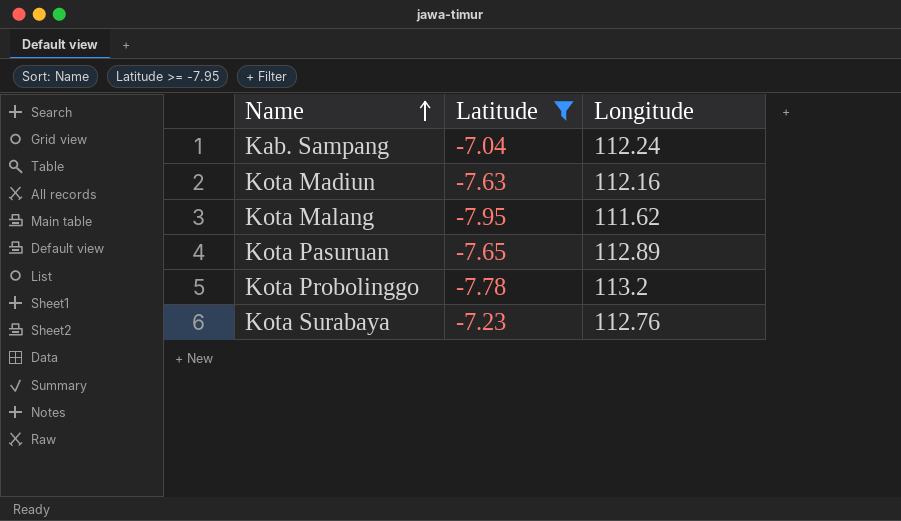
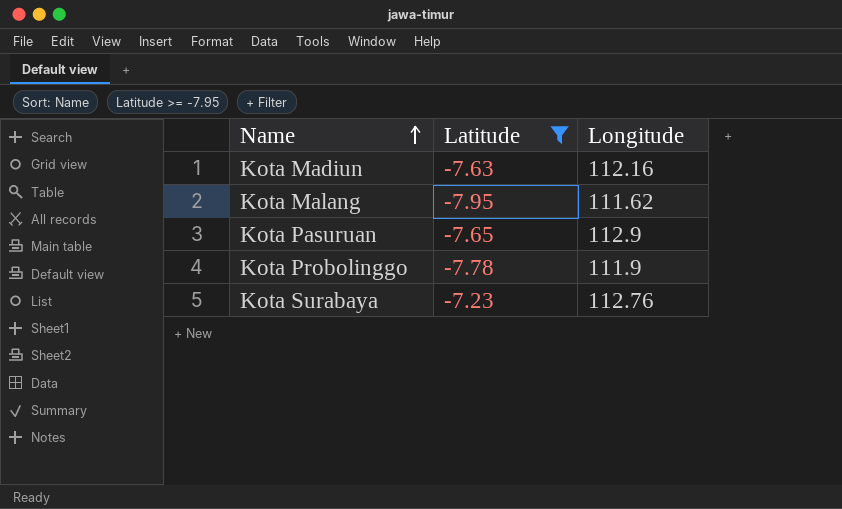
row Kab. Sampang: -7.04 | 112.24 -> none
Kota Pasuruan | Longitude: 112.89 -> 112.9
Kota Probolinggo | Longitude: 113.2 -> 111.9

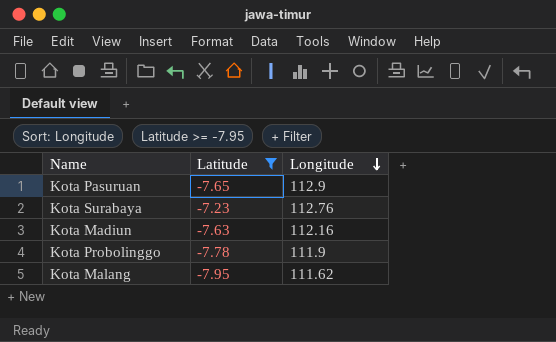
row order: Name ascending -> Longitude descending

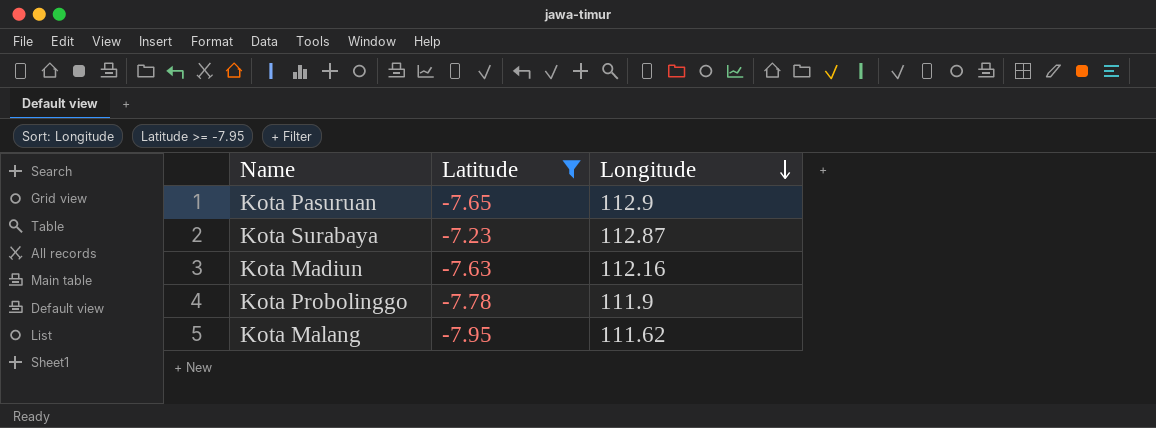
Kota Surabaya | Longitude: 112.76 -> 112.87

